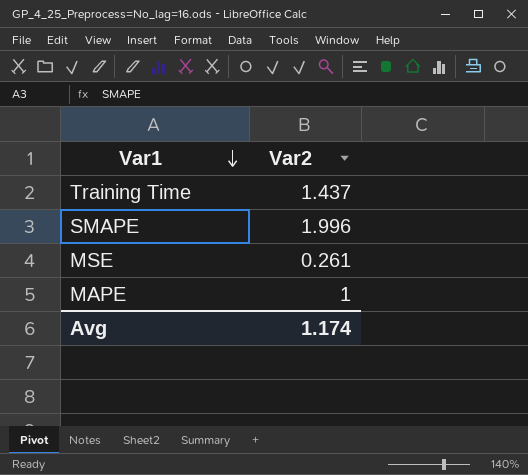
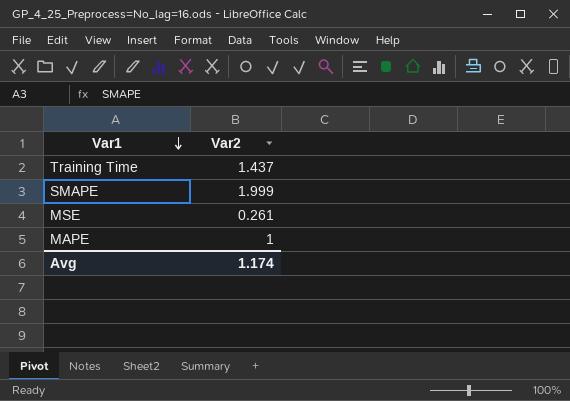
SMAPE | Var2: 1.996 -> 1.999

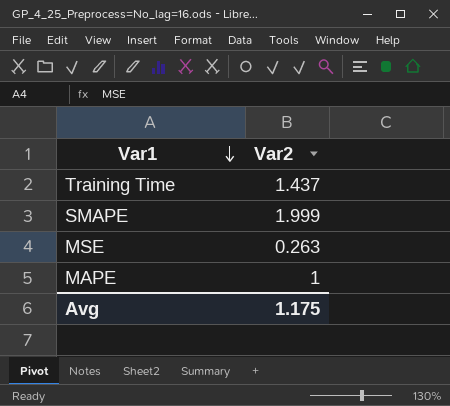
MSE | Var2: 0.261 -> 0.263
Avg | Var2: 1.174 -> 1.175

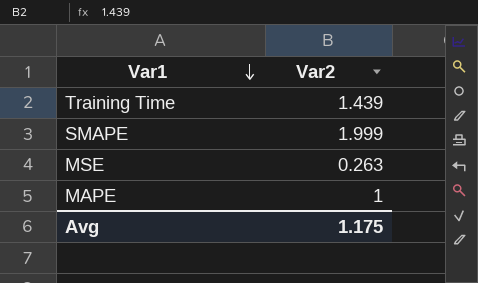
Training Time | Var2: 1.437 -> 1.439

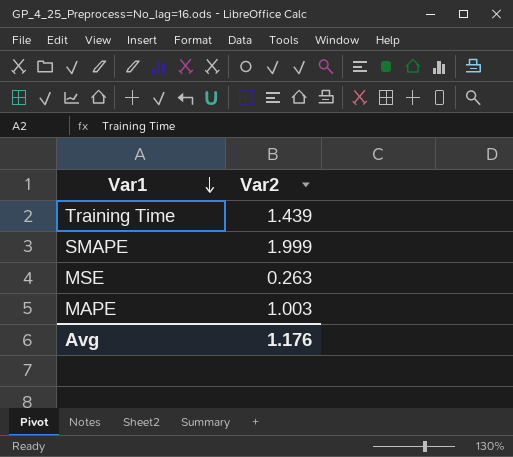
MAPE | Var2: 1 -> 1.003
Avg | Var2: 1.175 -> 1.176

